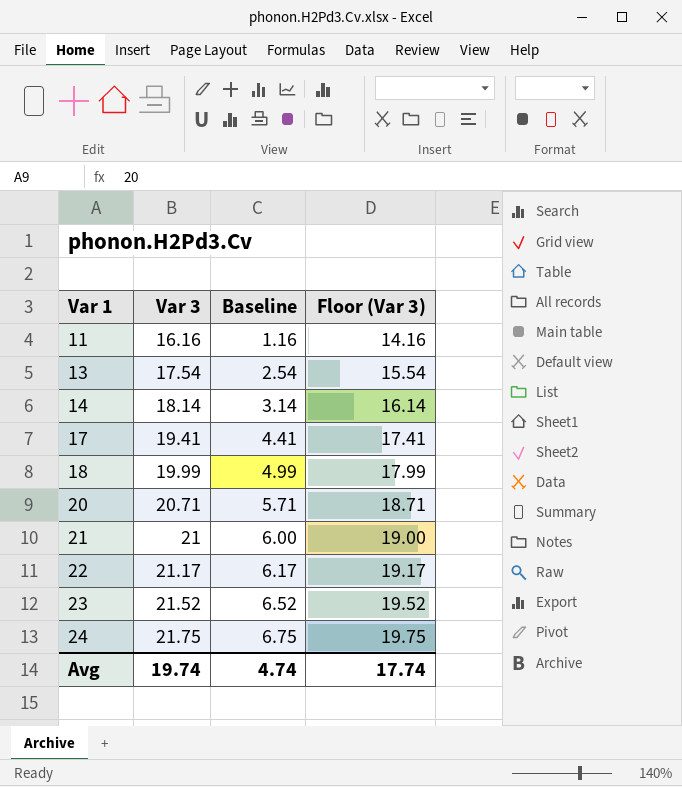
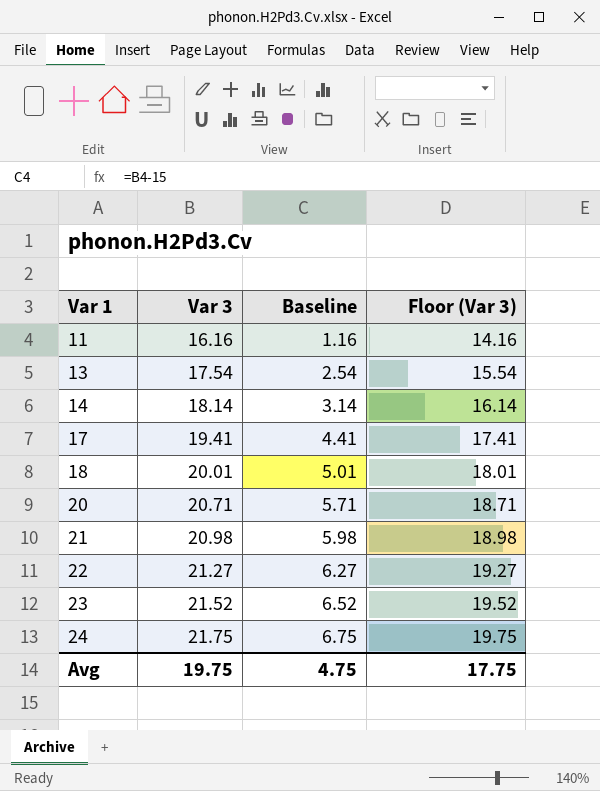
18 | Var 3: 19.99 -> 20.01
18 | Baseline: 4.99 -> 5.01
18 | Floor (Var 3): 17.99 -> 18.01
21 | Var 3: 21 -> 20.98
21 | Baseline: 6.00 -> 5.98
21 | Floor (Var 3): 19.00 -> 18.98
22 | Var 3: 21.17 -> 21.27
22 | Baseline: 6.17 -> 6.27
22 | Floor (Var 3): 19.17 -> 19.27
Avg | Var 3: 19.74 -> 19.75
Avg | Baseline: 4.74 -> 4.75
Avg | Floor (Var 3): 17.74 -> 17.75

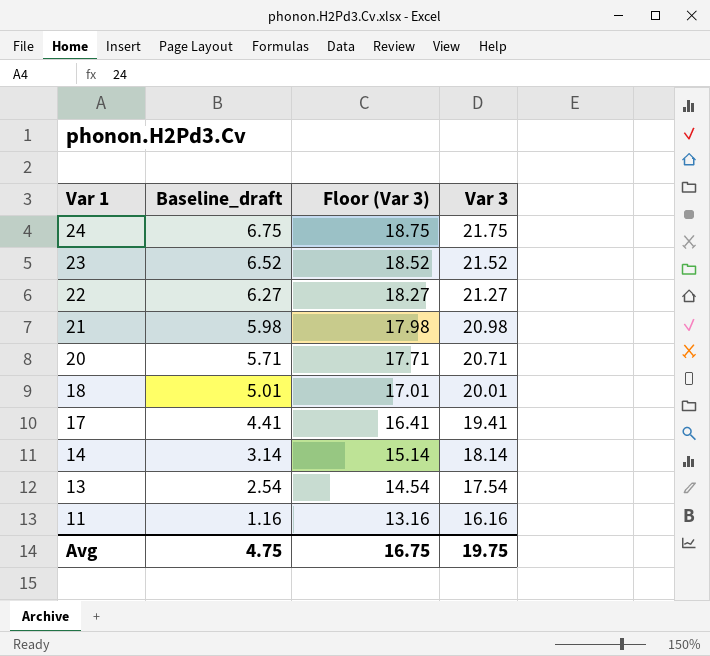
row order: Var 1 ascending -> Var 1 descending
column name: Baseline -> Baseline_draft
column Floor (Var 3) | formula: [Var 3] - 2 -> [Var 3] - 3
column Var 3 | position: 2 -> 4
Avg | Floor (Var 3): 17.75 -> 16.75

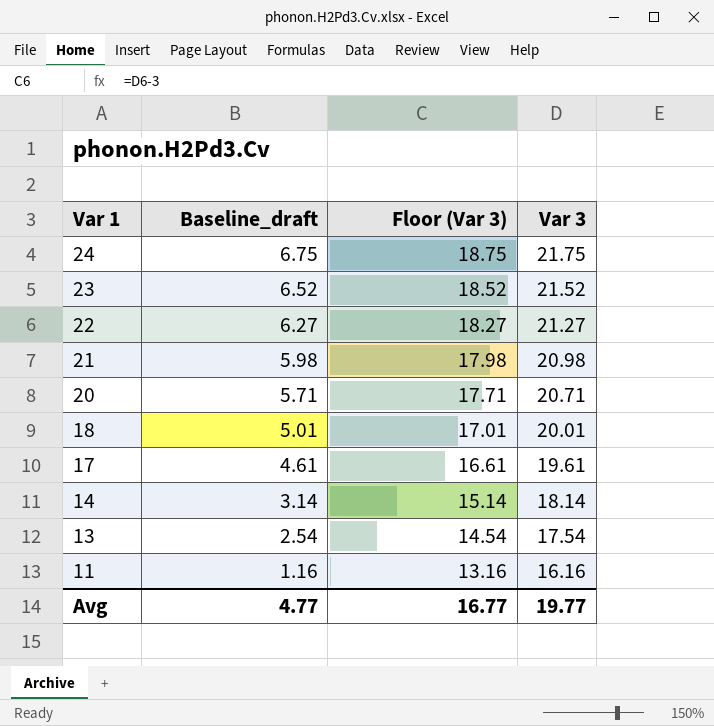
17 | Baseline_draft: 4.41 -> 4.61
17 | Floor (Var 3): 16.41 -> 16.61
17 | Var 3: 19.41 -> 19.61
Avg | Baseline_draft: 4.75 -> 4.77
Avg | Floor (Var 3): 16.75 -> 16.77
Avg | Var 3: 19.75 -> 19.77

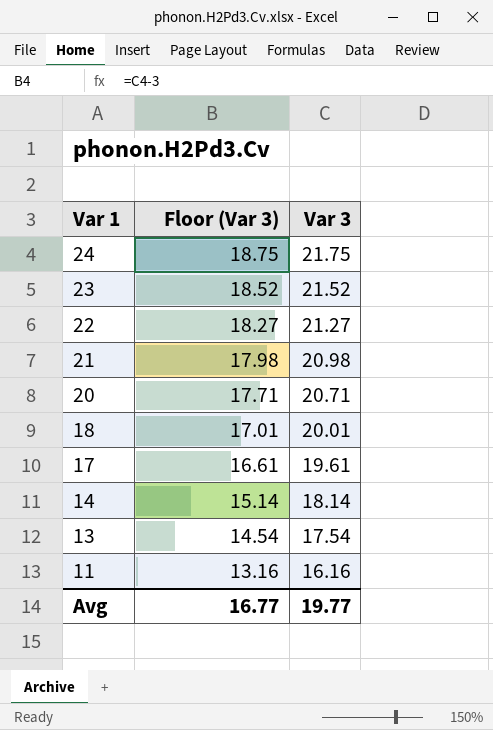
column Baseline_draft | formula: [Var 3] - 15 -> none

